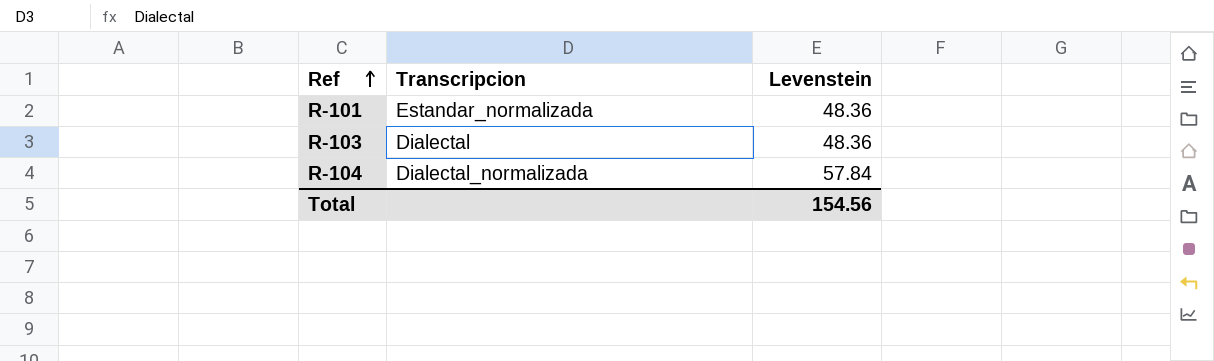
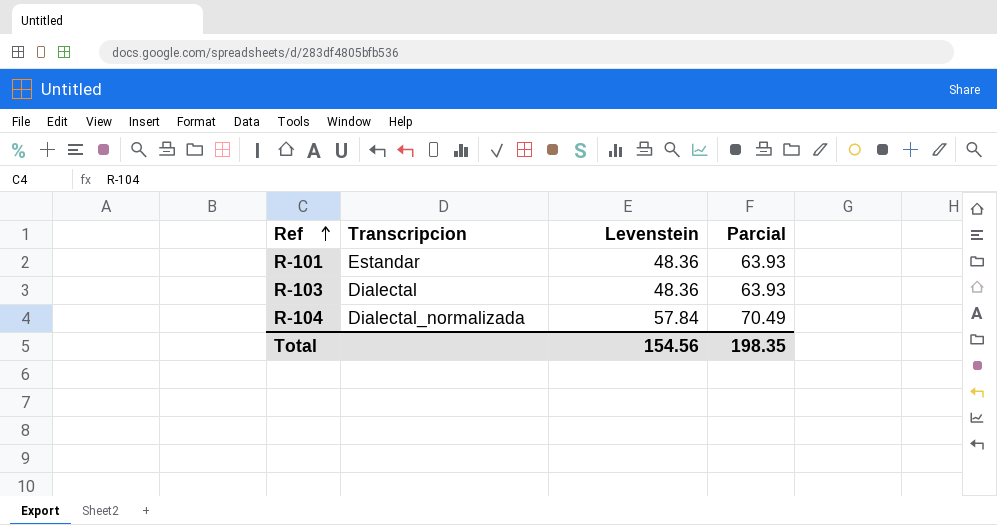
column Parcial | position: none -> 4
R-101 | Transcripcion: Estandar_normalizada -> Estandar

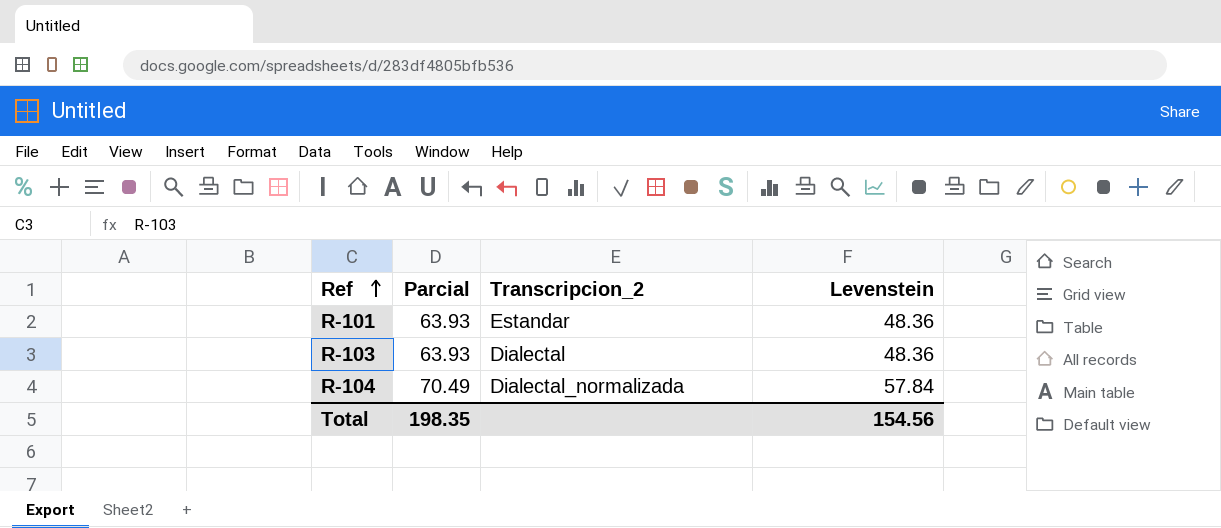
column Parcial | position: 4 -> 2
column name: Transcripcion -> Transcripcion_2

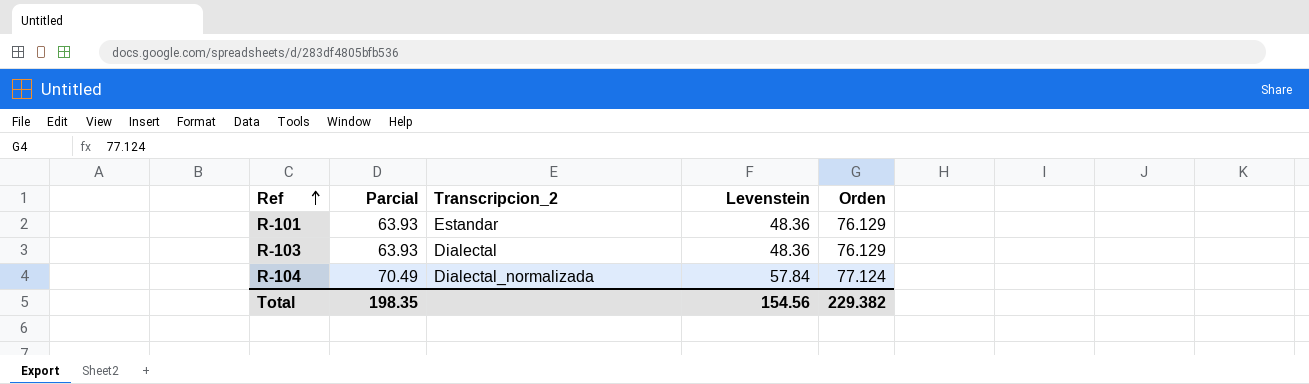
column Orden | position: none -> 5

